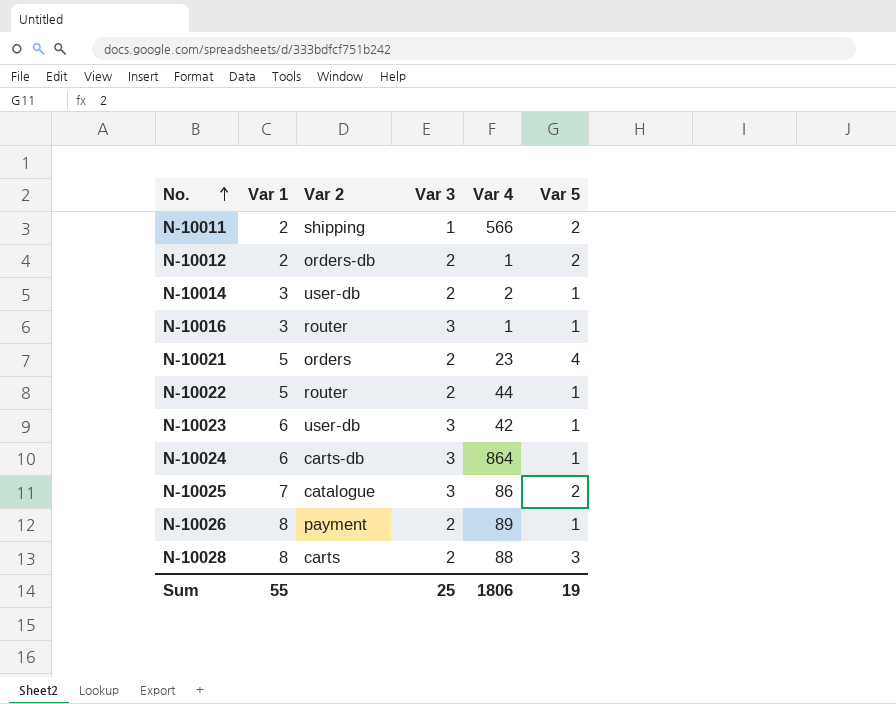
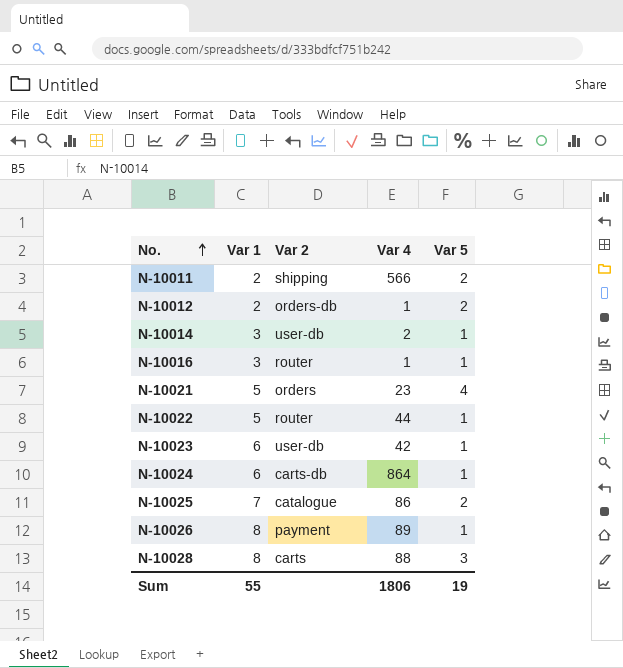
column Var 3 | position: 4 -> none

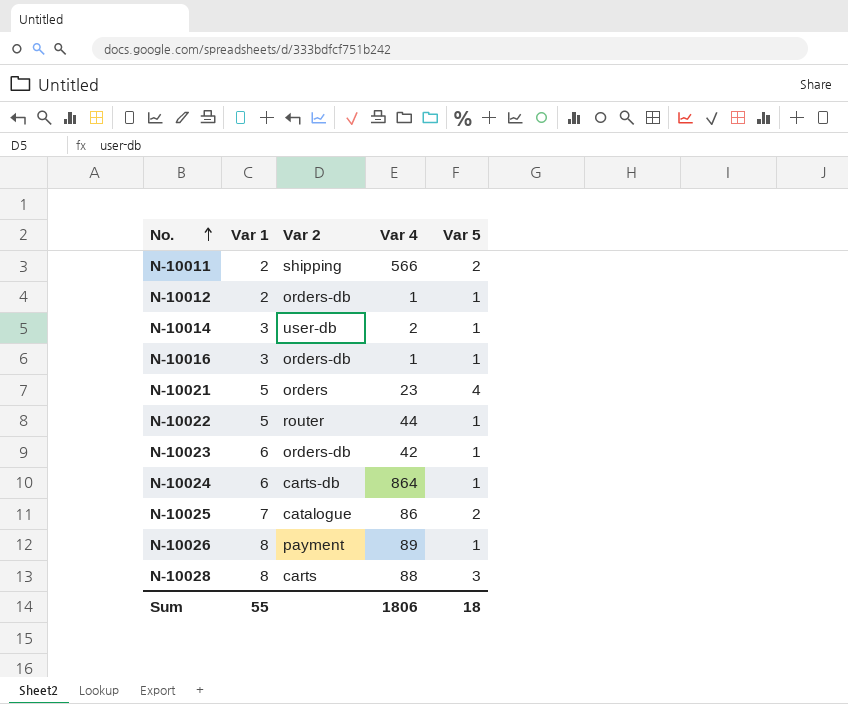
N-10012 | Var 5: 2 -> 1
N-10016 | Var 2: router -> orders-db
N-10023 | Var 2: user-db -> orders-db
Sum | Var 5: 19 -> 18

